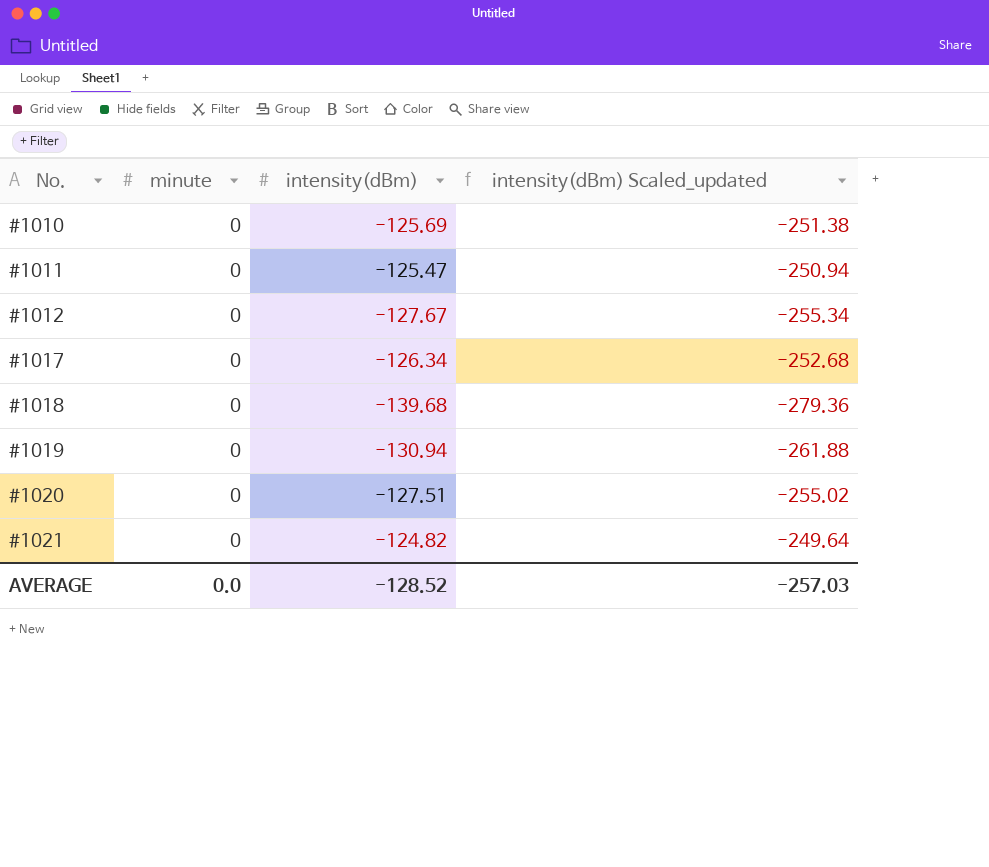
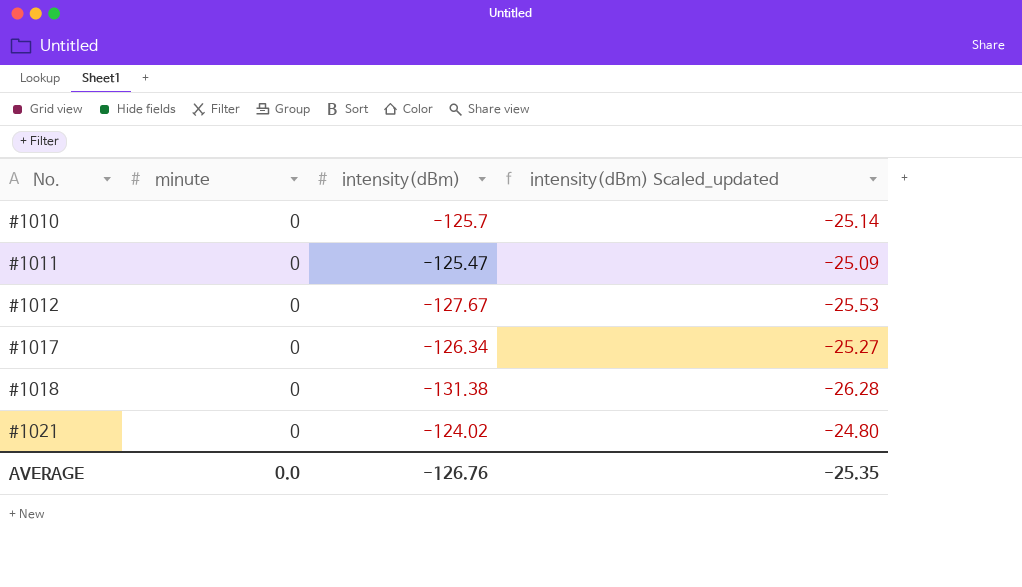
column intensity(dBm) Scaled_updated | formula: [intensity(dBm)] * 2 -> [intensity(dBm)] * 0.2
row #1019: 0 | -130.94 | -261.88 -> none
row #1020: 0 | -127.51 | -255.02 -> none
#1010 | intensity(dBm): -125.69 -> -125.7
#1018 | intensity(dBm): -139.68 -> -131.38
#1021 | intensity(dBm): -124.82 -> -124.02
AVERAGE | intensity(dBm): -128.52 -> -126.76
AVERAGE | intensity(dBm) Scaled_updated: -257.03 -> -25.35

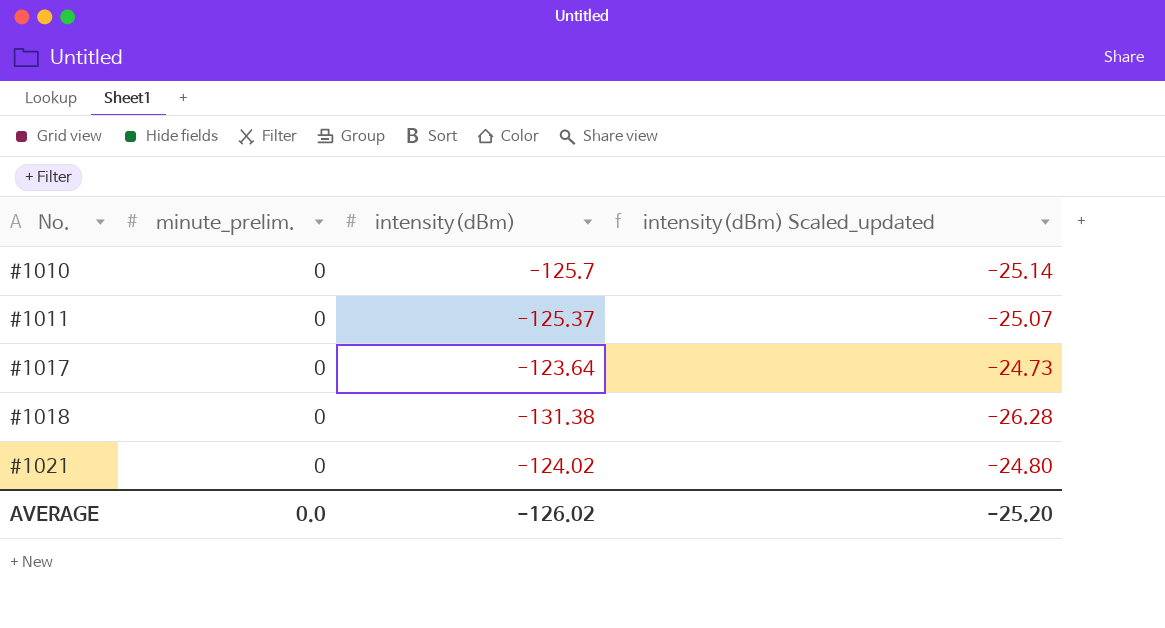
column name: minute -> minute_prelim.
row #1012: 0 | -127.67 | -25.53 -> none
#1011 | intensity(dBm): -125.47 -> -125.37
#1011 | intensity(dBm) Scaled_updated: -25.09 -> -25.07
#1017 | intensity(dBm): -126.34 -> -123.64
#1017 | intensity(dBm) Scaled_updated: -25.27 -> -24.73
AVERAGE | intensity(dBm): -126.76 -> -126.02
AVERAGE | intensity(dBm) Scaled_updated: -25.35 -> -25.20

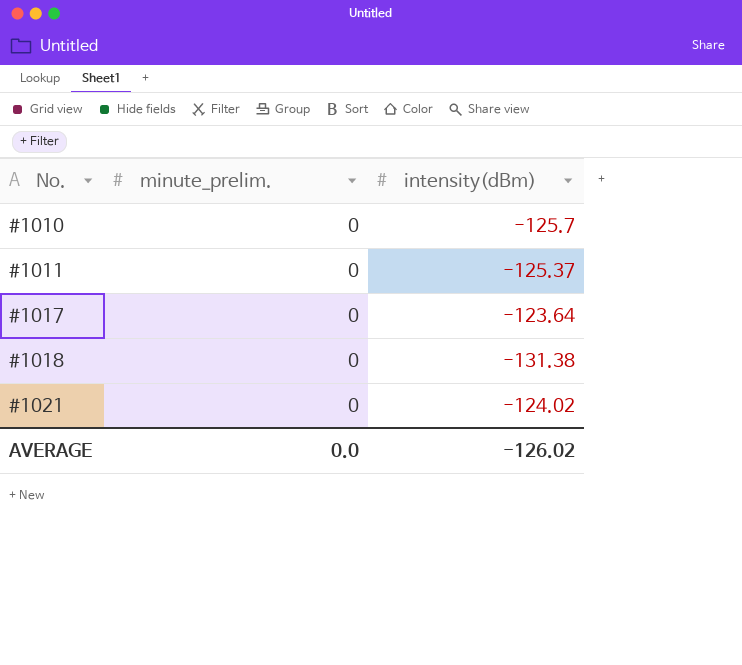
column intensity(dBm) Scaled_updated | formula: [intensity(dBm)] * 0.2 -> none

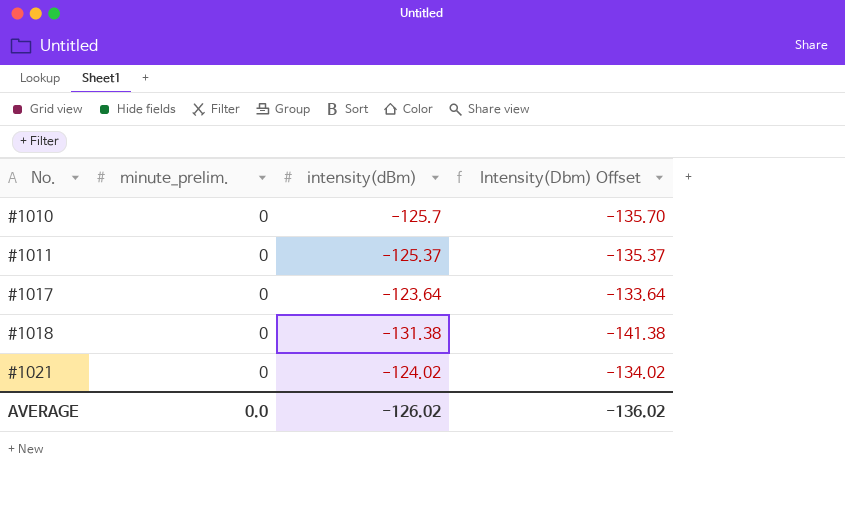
column Intensity(Dbm) Offset | formula: none -> [intensity(dBm)] - 10

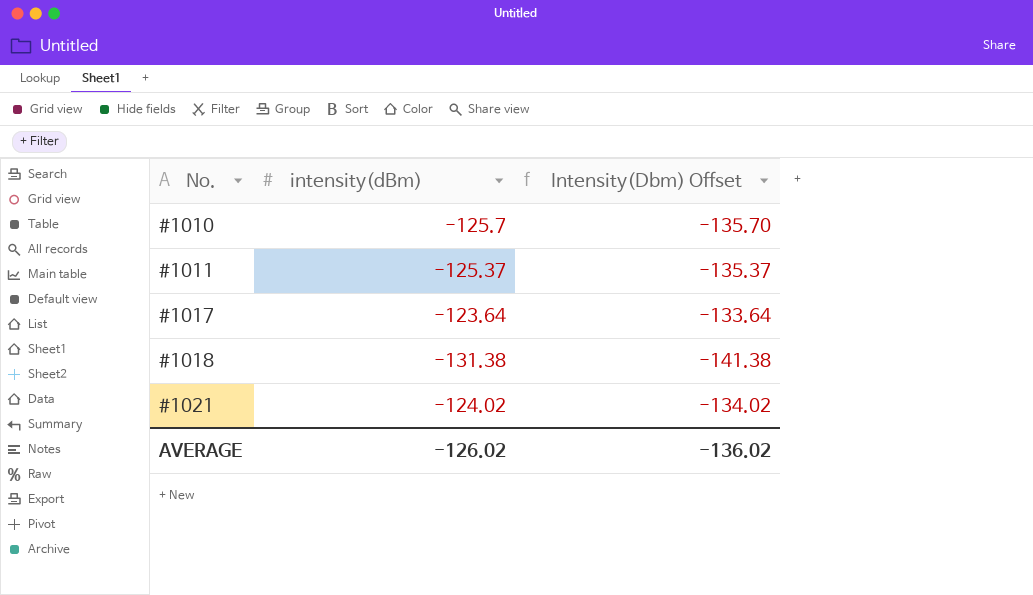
column minute_prelim. | position: 2 -> none

